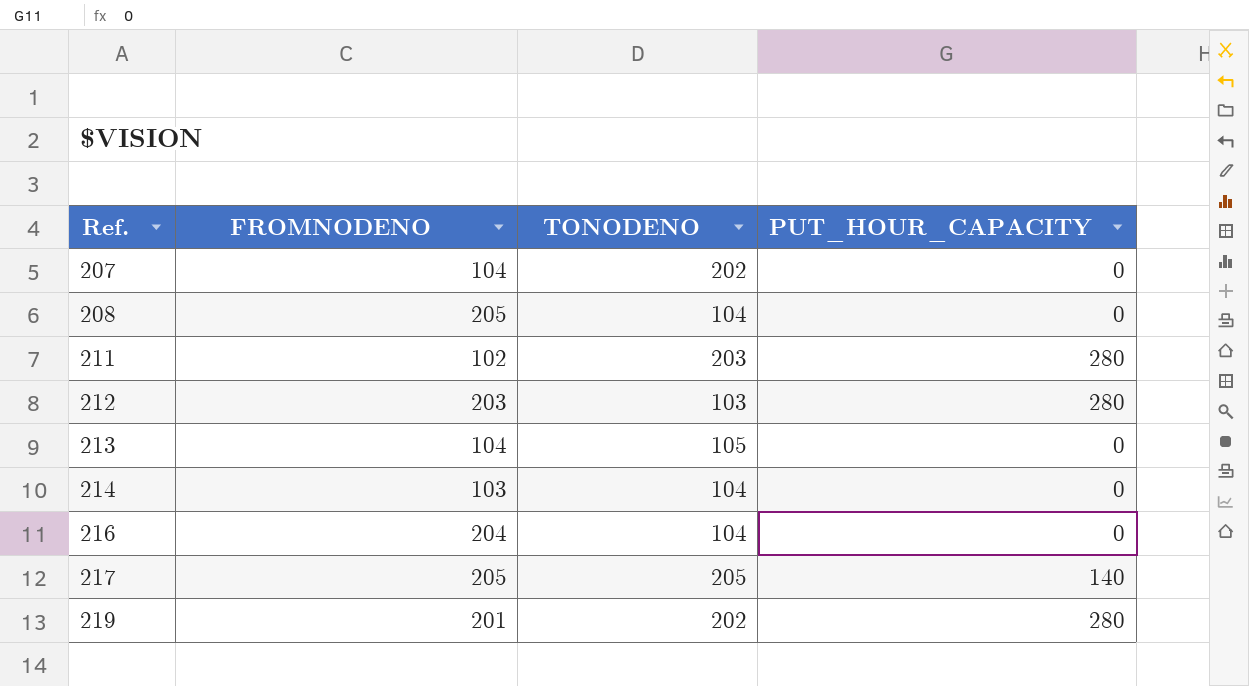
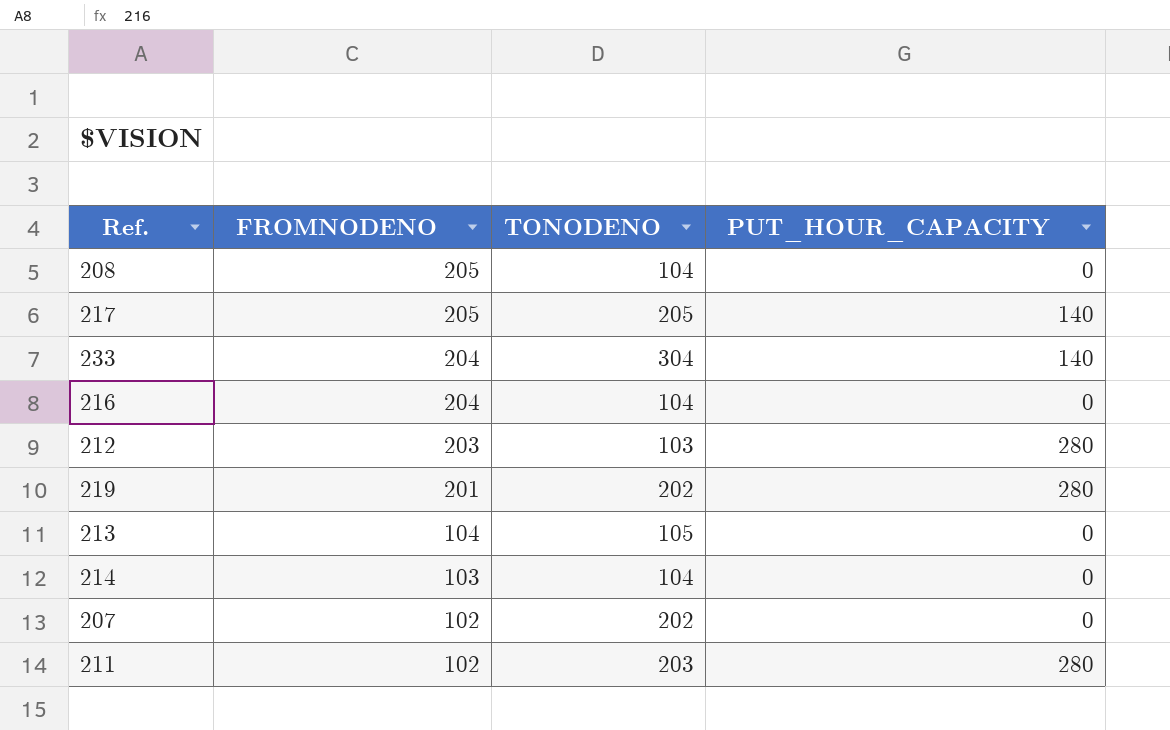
row order: Ref. ascending -> FROMNODENO descending
row 233: none -> 204 | 304 | 140
207 | FROMNODENO: 104 -> 102

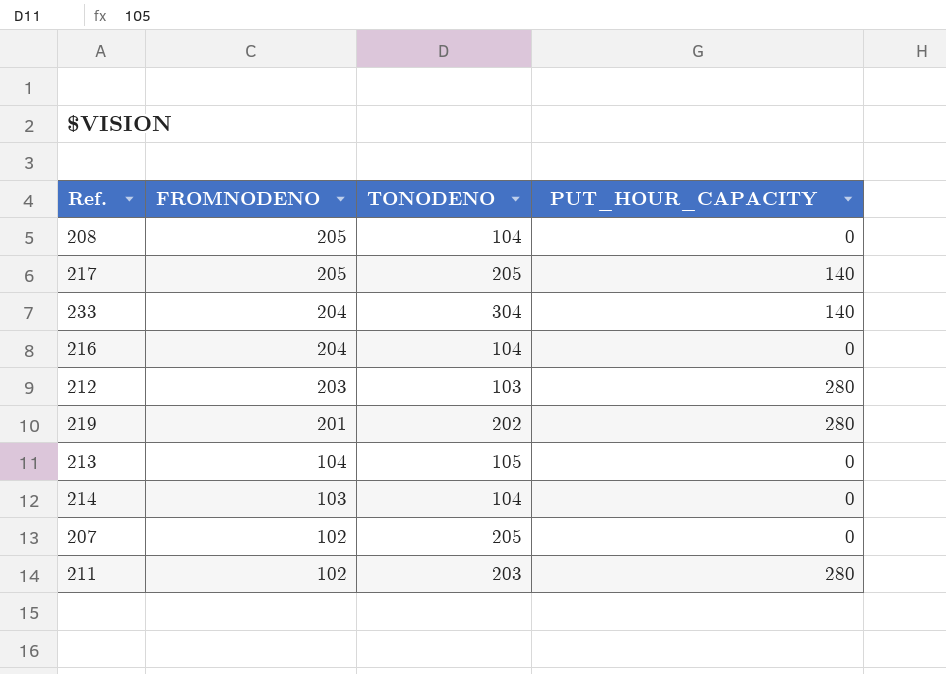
207 | TONODENO: 202 -> 205

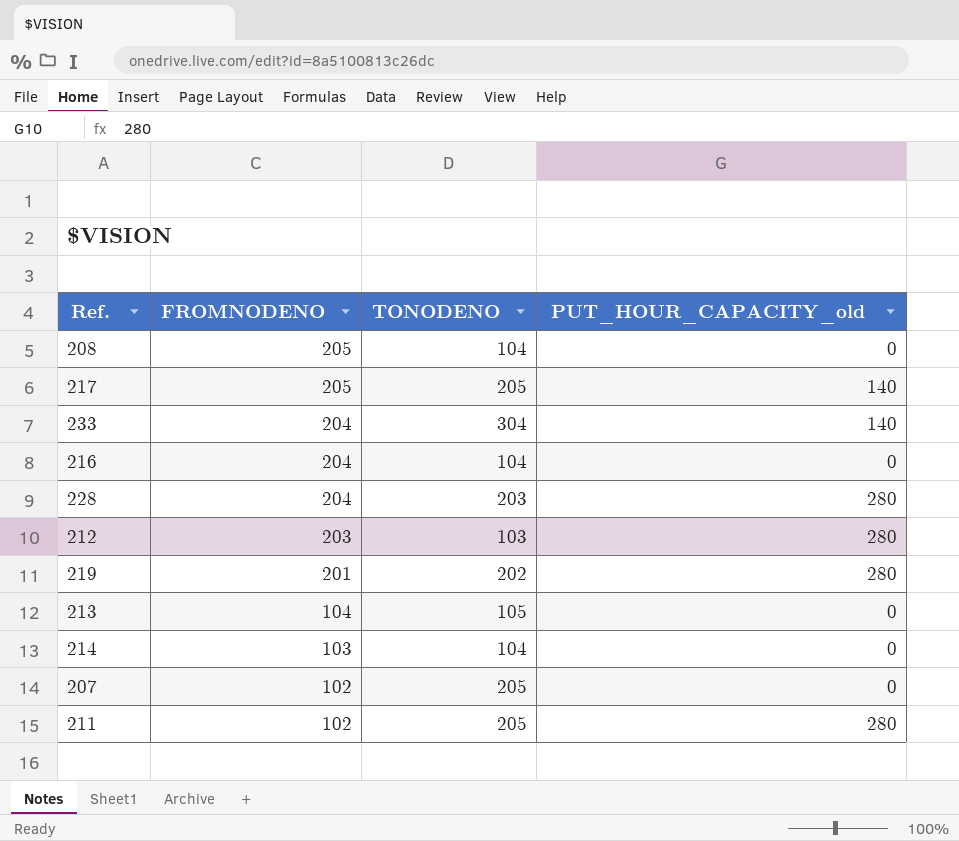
column name: PUT_HOUR_CAPACITY -> PUT_HOUR_CAPACITY_old
row 228: none -> 204 | 203 | 280
211 | TONODENO: 203 -> 205

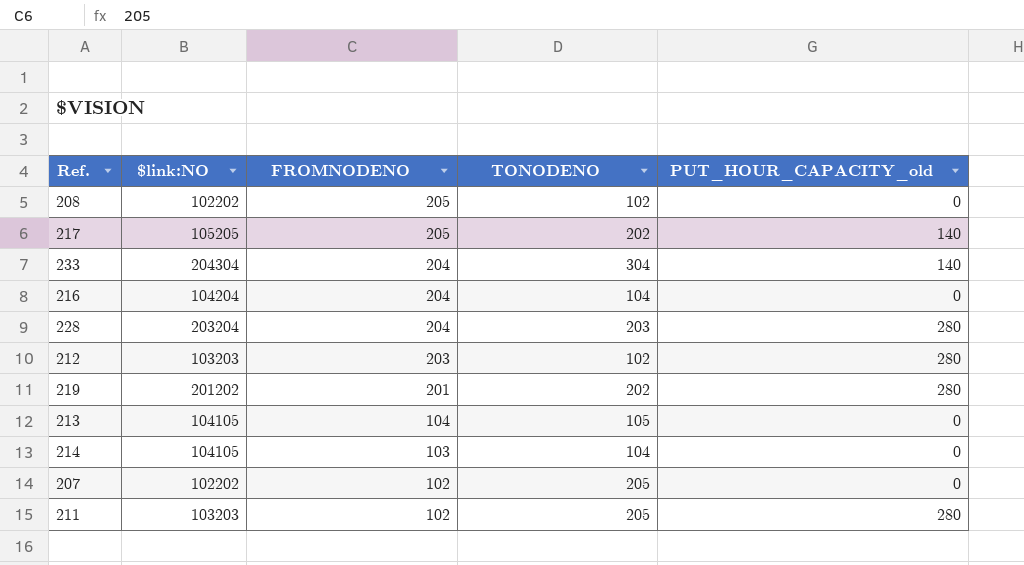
column $link:NO | position: none -> 2
208 | TONODENO: 104 -> 102
217 | TONODENO: 205 -> 202
212 | TONODENO: 103 -> 102

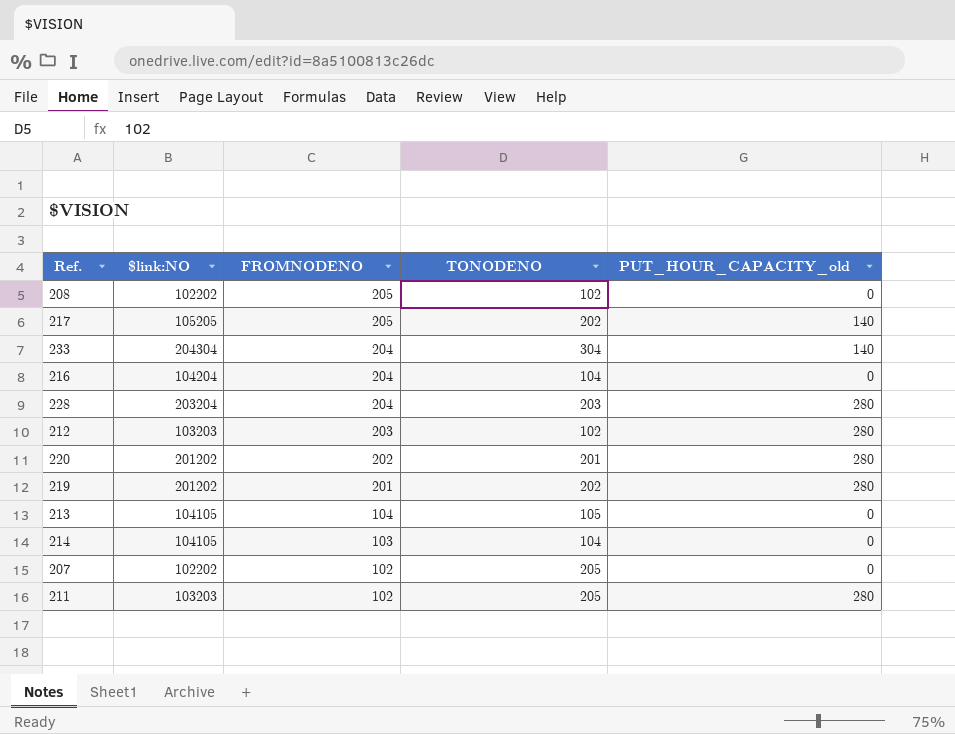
row 220: none -> 201202 | 202 | 201 | 280

